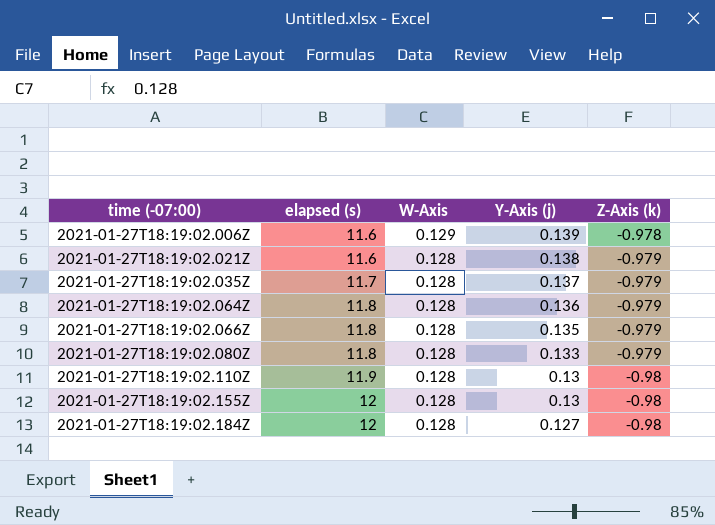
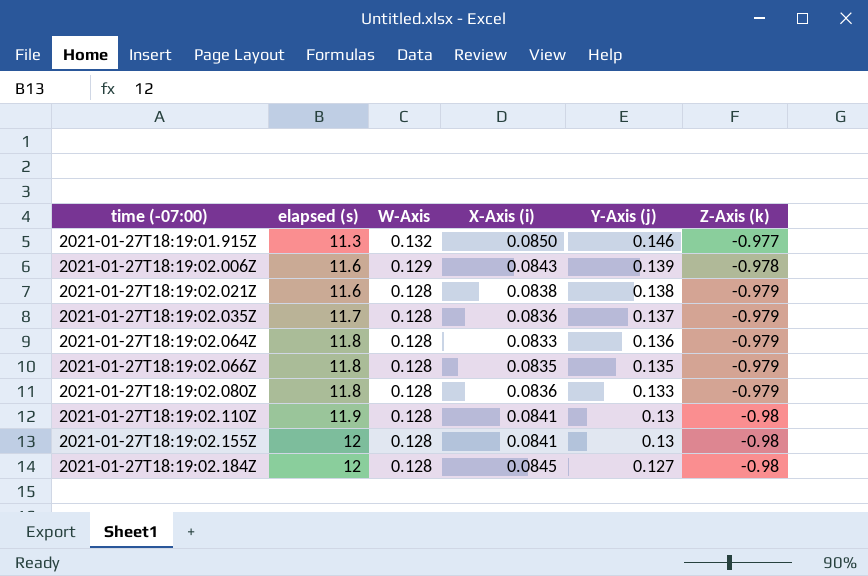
column X-Axis (i) | position: none -> 4
row 2021-01-27T18:19:01.915Z: none -> 11.3 | 0.132 | 0.0850 | 0.146 | -0.977

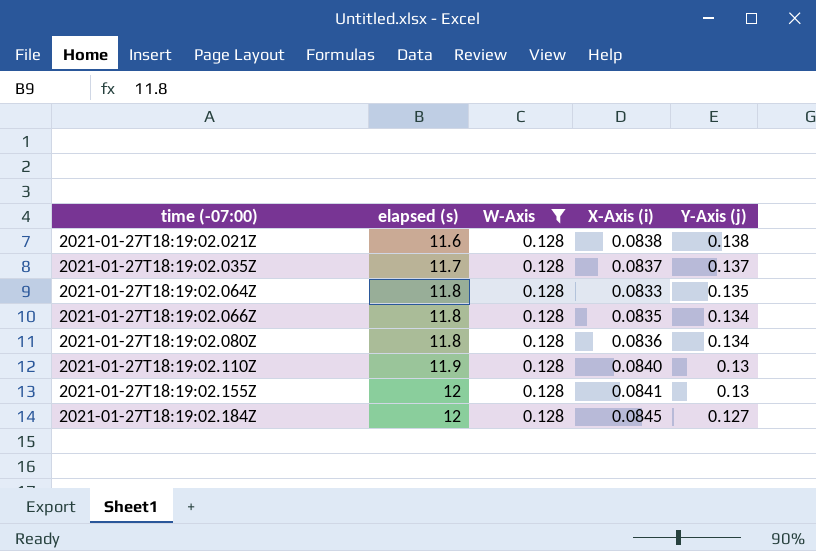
filter: none -> W-Axis = 0.128
column Z-Axis (k) | position: 6 -> none
2021-01-27T18:19:02.035Z | X-Axis (i): 0.0836 -> 0.0837
2021-01-27T18:19:02.064Z | Y-Axis (j): 0.136 -> 0.135
2021-01-27T18:19:02.066Z | Y-Axis (j): 0.135 -> 0.134
2021-01-27T18:19:02.080Z | Y-Axis (j): 0.133 -> 0.134
2021-01-27T18:19:02.110Z | X-Axis (i): 0.0841 -> 0.0840

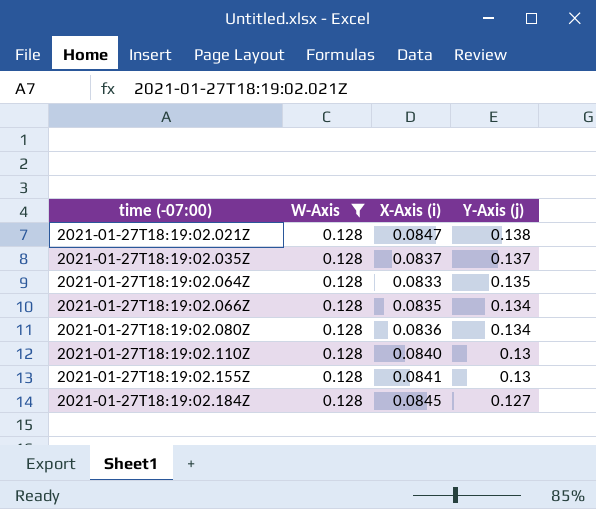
column elapsed (s) | position: 2 -> none
2021-01-27T18:19:02.021Z | X-Axis (i): 0.0838 -> 0.0847

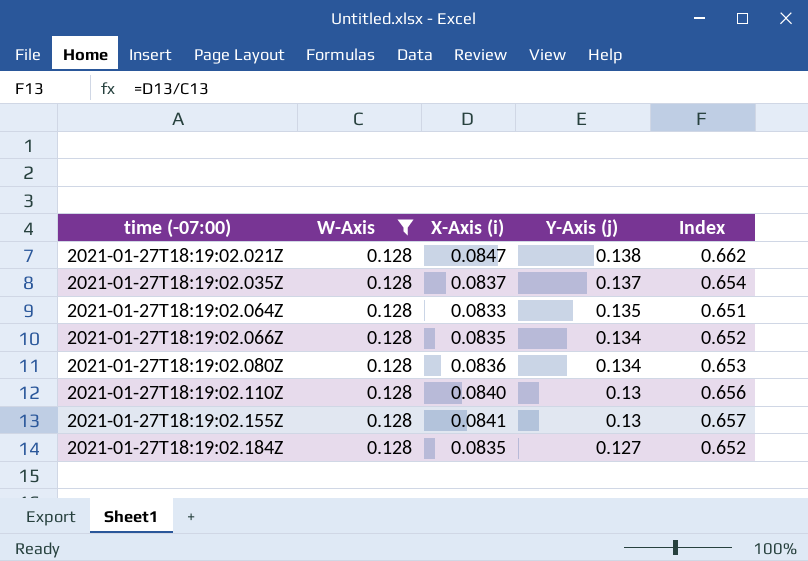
column Index | formula: none -> [X-Axis (i)] / [W-Axis]
2021-01-27T18:19:02.184Z | X-Axis (i): 0.0845 -> 0.0835

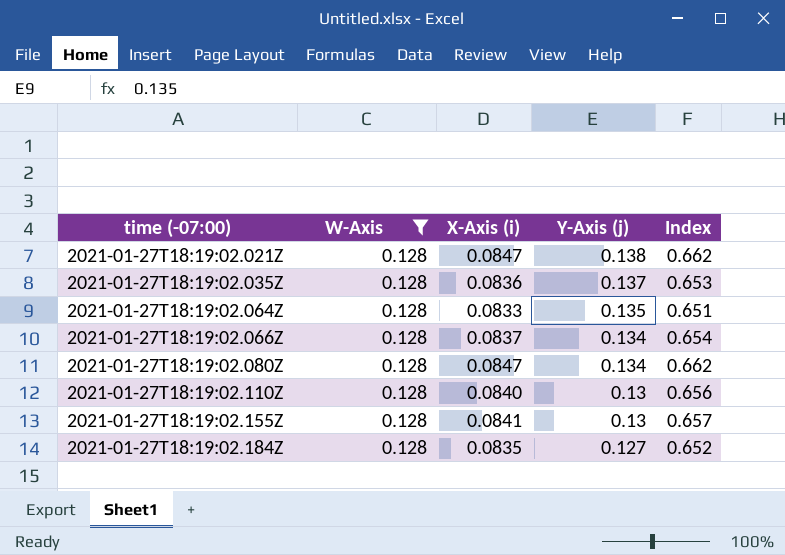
2021-01-27T18:19:02.035Z | X-Axis (i): 0.0837 -> 0.0836
2021-01-27T18:19:02.035Z | Index: 0.654 -> 0.653
2021-01-27T18:19:02.066Z | X-Axis (i): 0.0835 -> 0.0837
2021-01-27T18:19:02.066Z | Index: 0.652 -> 0.654
2021-01-27T18:19:02.080Z | X-Axis (i): 0.0836 -> 0.0847
2021-01-27T18:19:02.080Z | Index: 0.653 -> 0.662

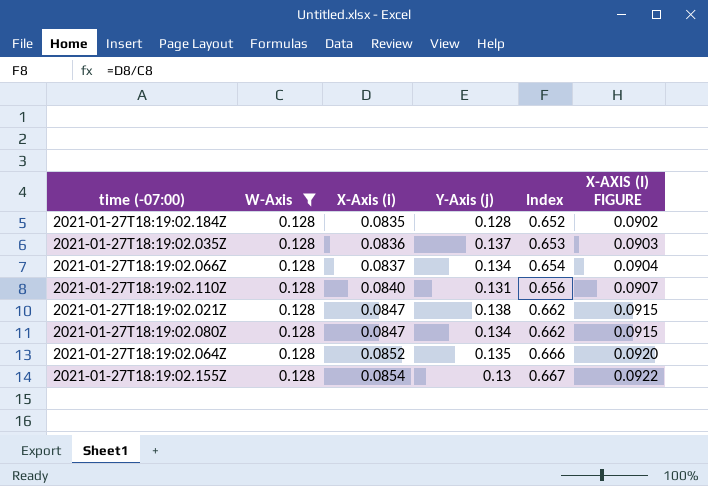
row order: time (-07:00) ascending -> X-Axis (i) ascending
column X-AXIS (I) FIGURE | formula: none -> [X-Axis (i)] * 1.08
2021-01-27T18:19:02.184Z | Y-Axis (j): 0.127 -> 0.128
2021-01-27T18:19:02.110Z | Y-Axis (j): 0.13 -> 0.131
2021-01-27T18:19:02.064Z | X-Axis (i): 0.0833 -> 0.0852
2021-01-27T18:19:02.064Z | Index: 0.651 -> 0.666
2021-01-27T18:19:02.155Z | X-Axis (i): 0.0841 -> 0.0854
2021-01-27T18:19:02.155Z | Index: 0.657 -> 0.667

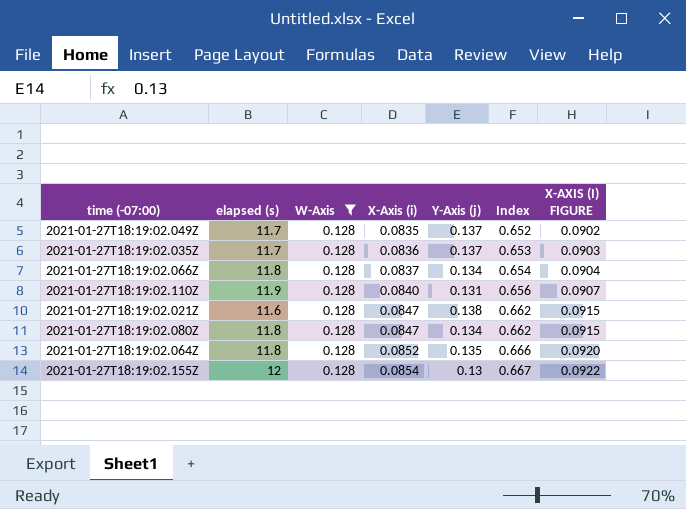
column elapsed (s) | position: none -> 2
row 2021-01-27T18:19:02.184Z: 0.128 | 0.0835 | 0.128 | 0.652 | 0.0902 -> none
row 2021-01-27T18:19:02.049Z: none -> 11.7 | 0.128 | 0.0835 | 0.137 | 0.652 | 0.0902

